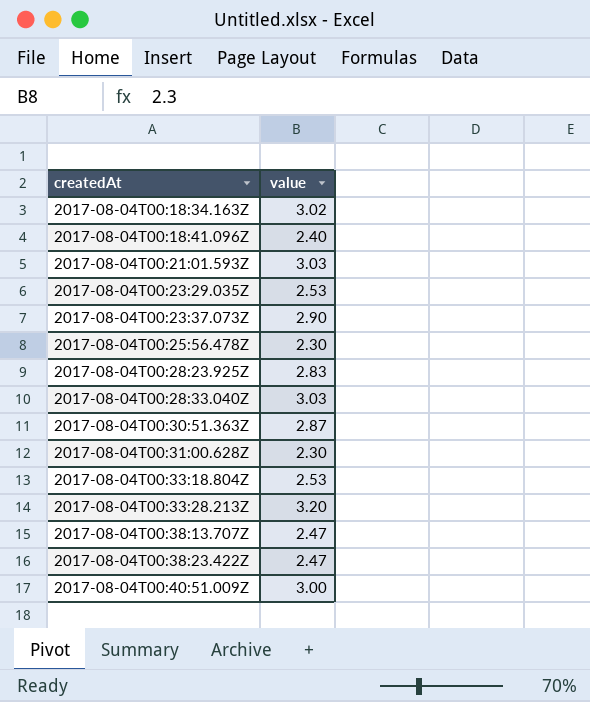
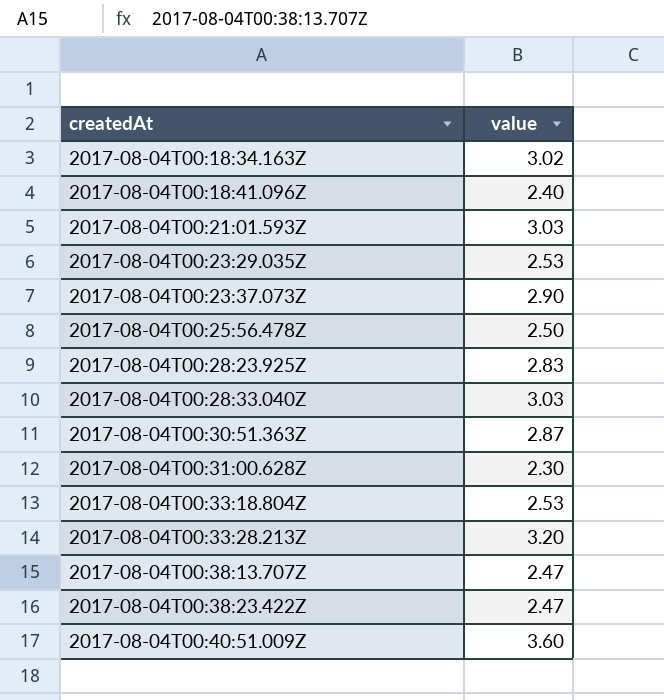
2017-08-04T00:25:56.478Z | value: 2.30 -> 2.50
2017-08-04T00:40:51.009Z | value: 3.00 -> 3.60

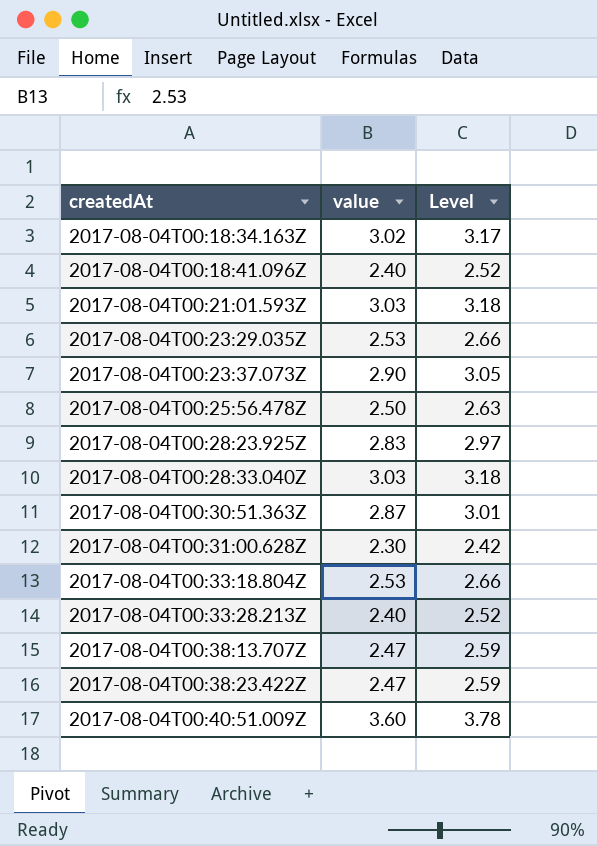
column Level | formula: none -> [value] * 1.05
2017-08-04T00:33:28.213Z | value: 3.20 -> 2.40

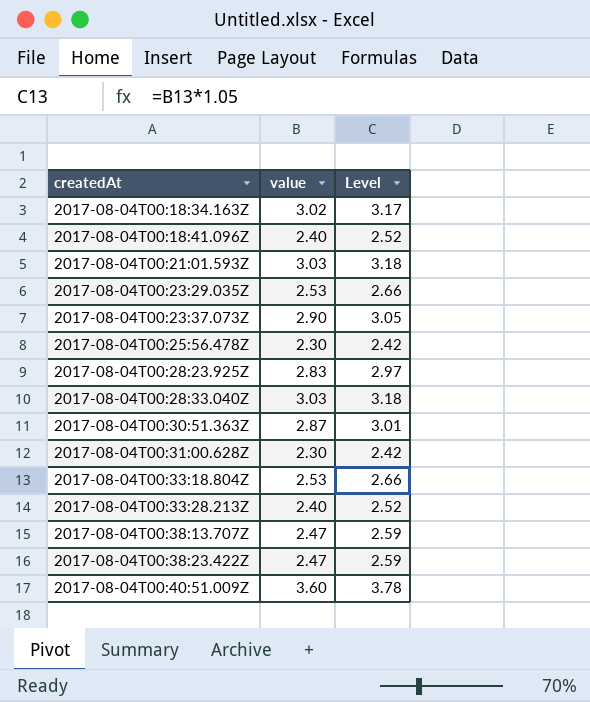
2017-08-04T00:25:56.478Z | value: 2.50 -> 2.30
2017-08-04T00:25:56.478Z | Level: 2.63 -> 2.42

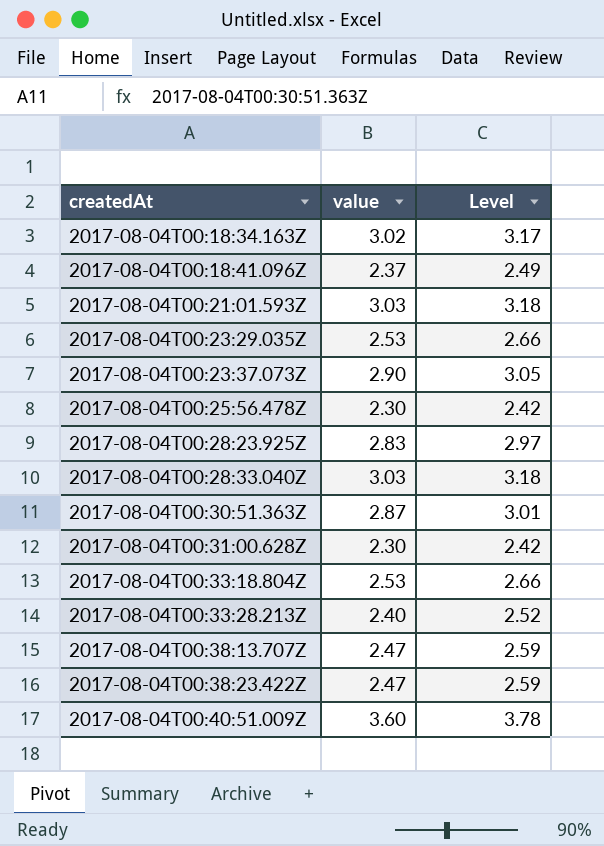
2017-08-04T00:18:41.096Z | value: 2.40 -> 2.37
2017-08-04T00:18:41.096Z | Level: 2.52 -> 2.49

